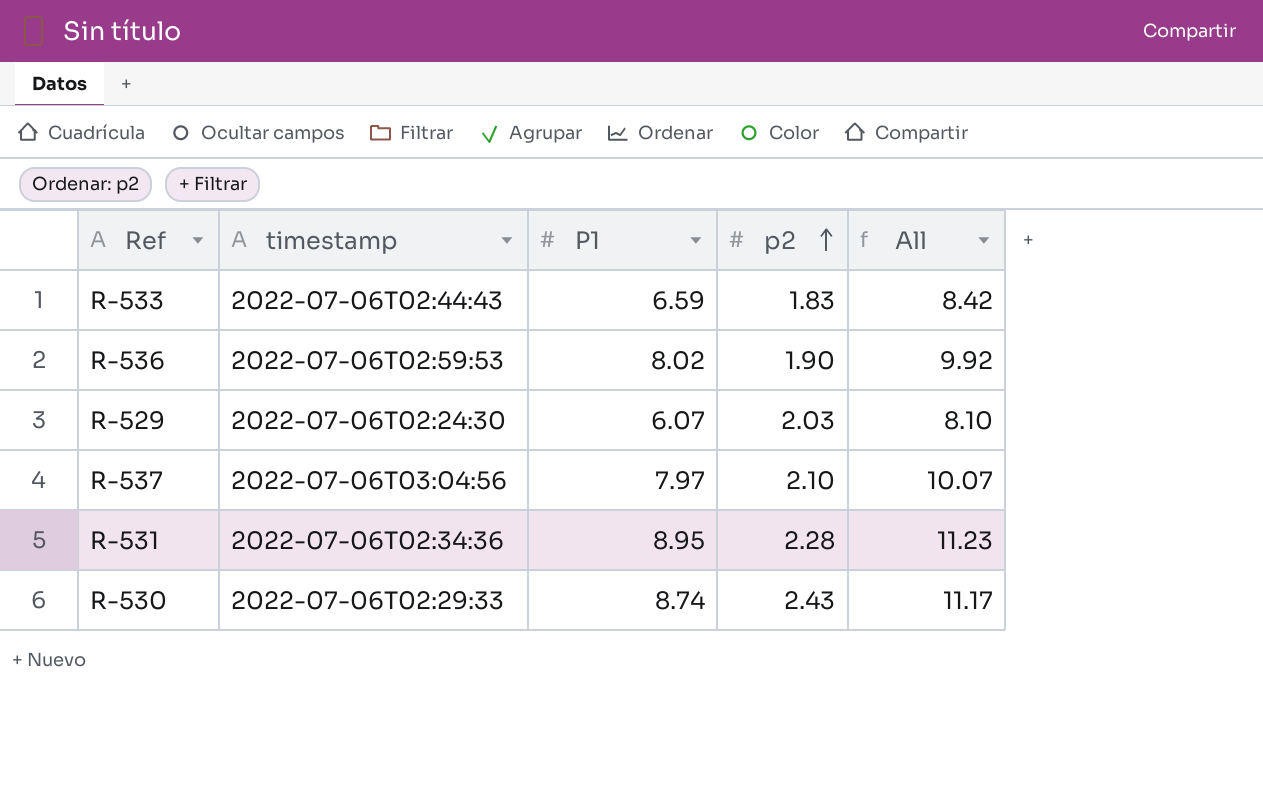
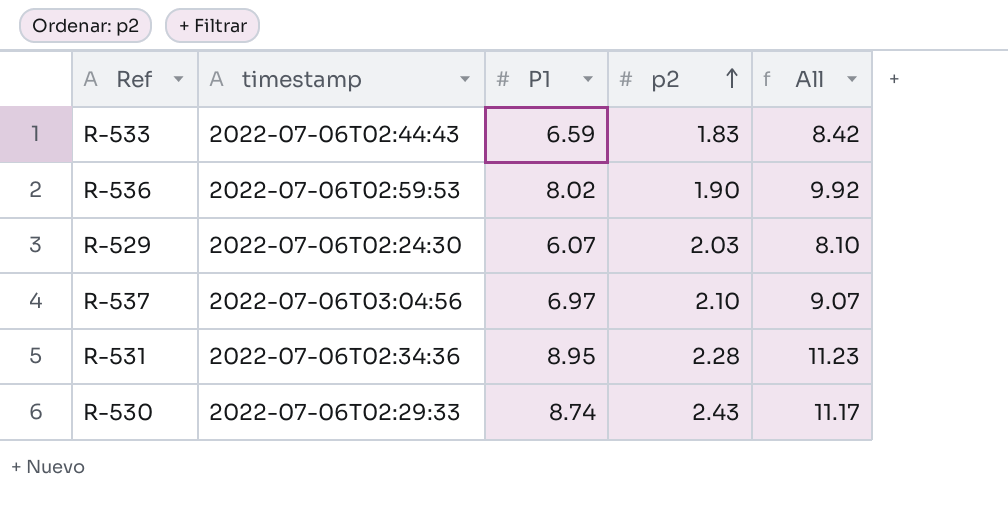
R-537 | P1: 7.97 -> 6.97
R-537 | All: 10.07 -> 9.07

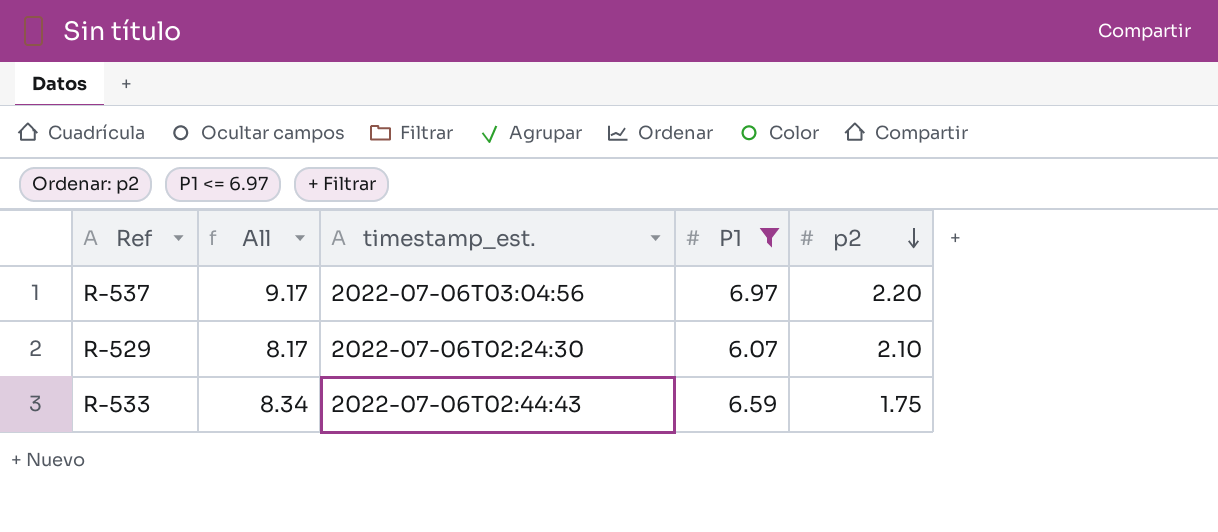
filter: none -> P1 <= 6.97
row order: p2 ascending -> p2 descending
column All | position: 5 -> 2
column name: timestamp -> timestamp_est.
R-537 | All: 9.07 -> 9.17
R-537 | p2: 2.10 -> 2.20
R-529 | All: 8.10 -> 8.17
R-529 | p2: 2.03 -> 2.10
R-533 | All: 8.42 -> 8.34
R-533 | p2: 1.83 -> 1.75

